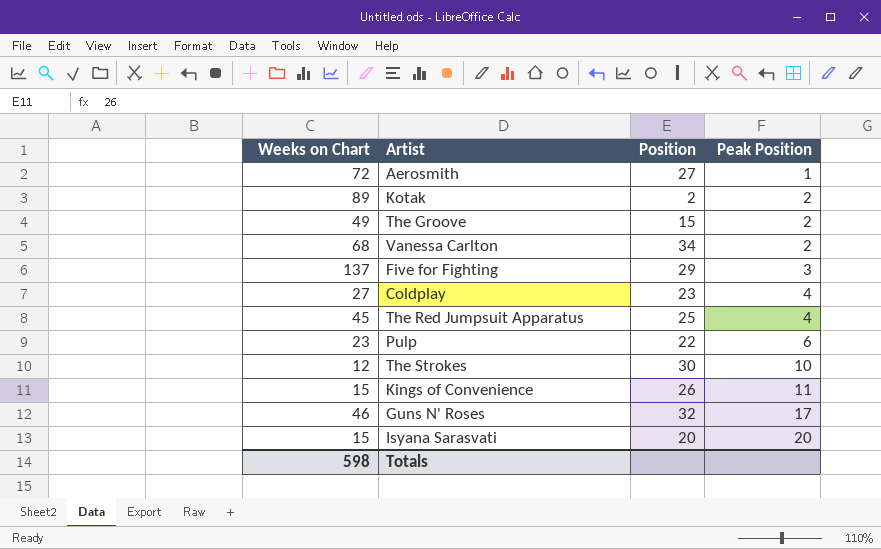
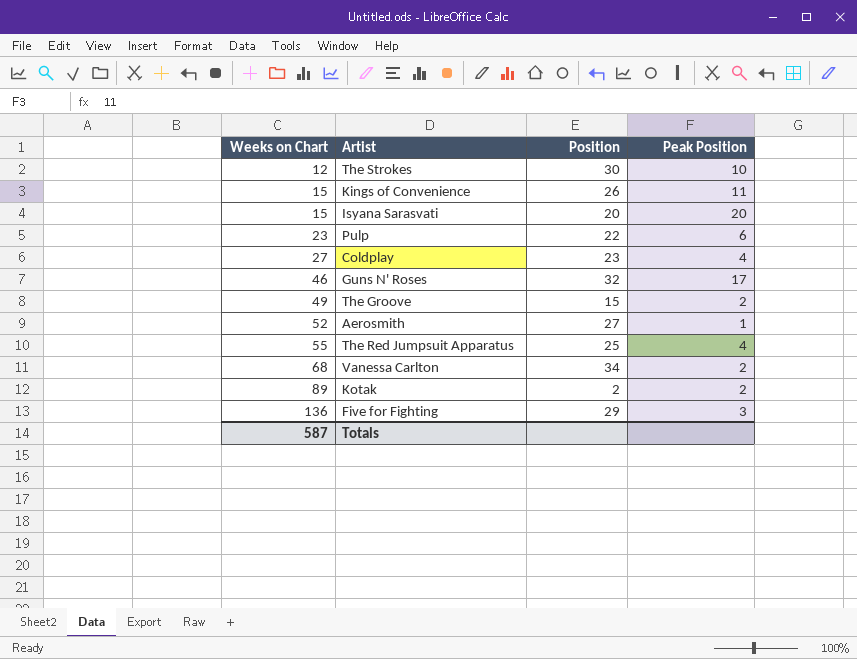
row order: Peak Position ascending -> Weeks on Chart ascending
Aerosmith | Weeks on Chart: 72 -> 52
The Red Jumpsuit Apparatus | Weeks on Chart: 45 -> 55
Five for Fighting | Weeks on Chart: 137 -> 136
Totals | Weeks on Chart: 598 -> 587

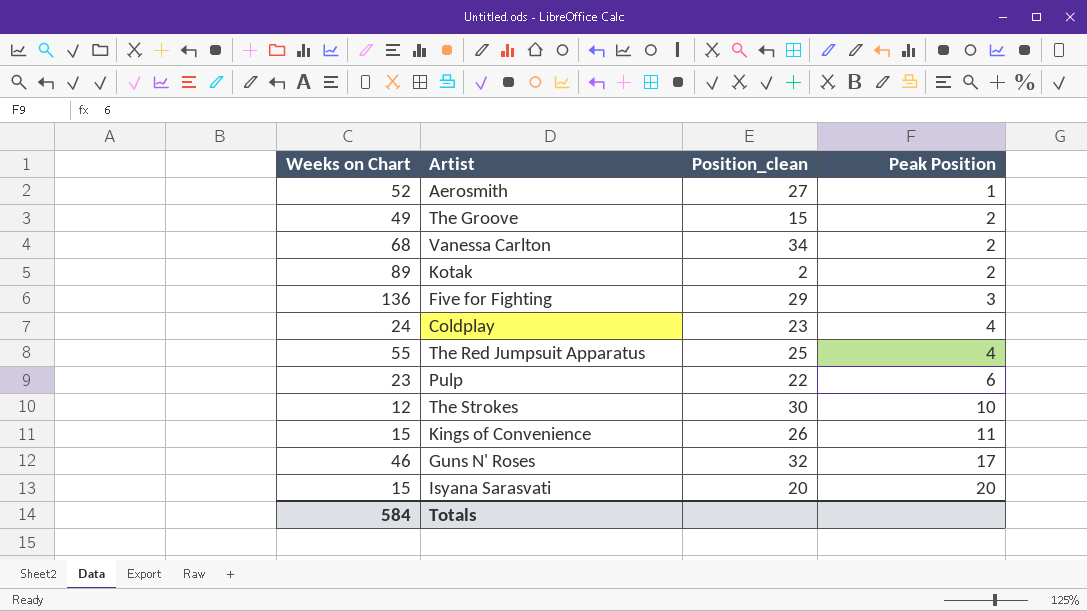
row order: Weeks on Chart ascending -> Peak Position ascending
column name: Position -> Position_clean
Coldplay | Weeks on Chart: 27 -> 24
Totals | Weeks on Chart: 587 -> 584

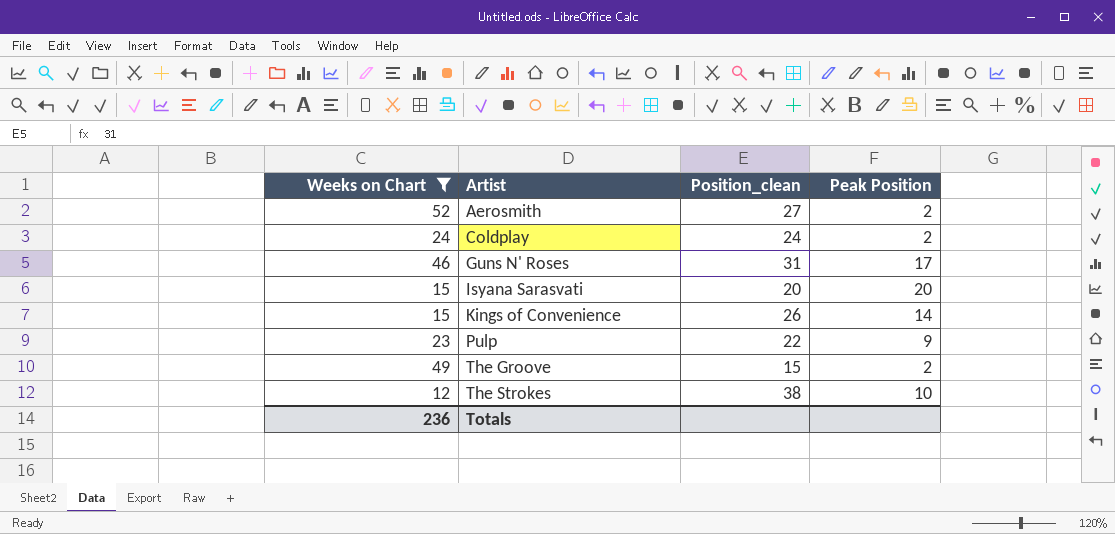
filter: none -> Weeks on Chart <= 52
row order: Peak Position ascending -> Artist ascending
Aerosmith | Peak Position: 1 -> 2
Coldplay | Position_clean: 23 -> 24
Coldplay | Peak Position: 4 -> 2
Guns N' Roses | Position_clean: 32 -> 31
Kings of Convenience | Peak Position: 11 -> 14
Pulp | Peak Position: 6 -> 9
The Strokes | Position_clean: 30 -> 38
Totals | Weeks on Chart: 584 -> 236

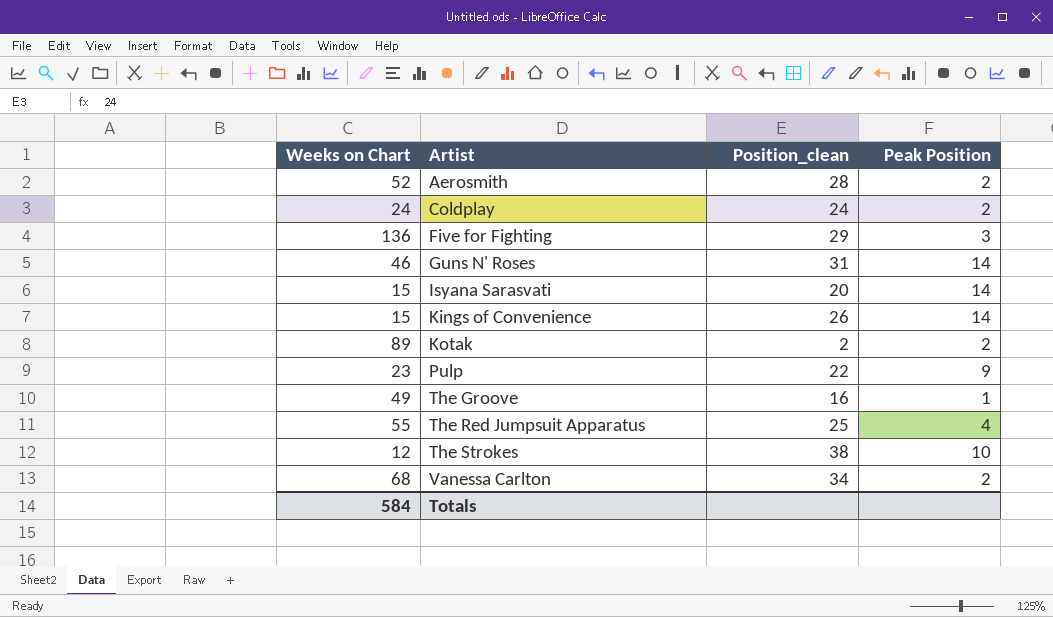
filter: Weeks on Chart <= 52 -> none
Aerosmith | Position_clean: 27 -> 28
Guns N' Roses | Peak Position: 17 -> 14
Isyana Sarasvati | Peak Position: 20 -> 14
The Groove | Position_clean: 15 -> 16
The Groove | Peak Position: 2 -> 1
Totals | Weeks on Chart: 236 -> 584

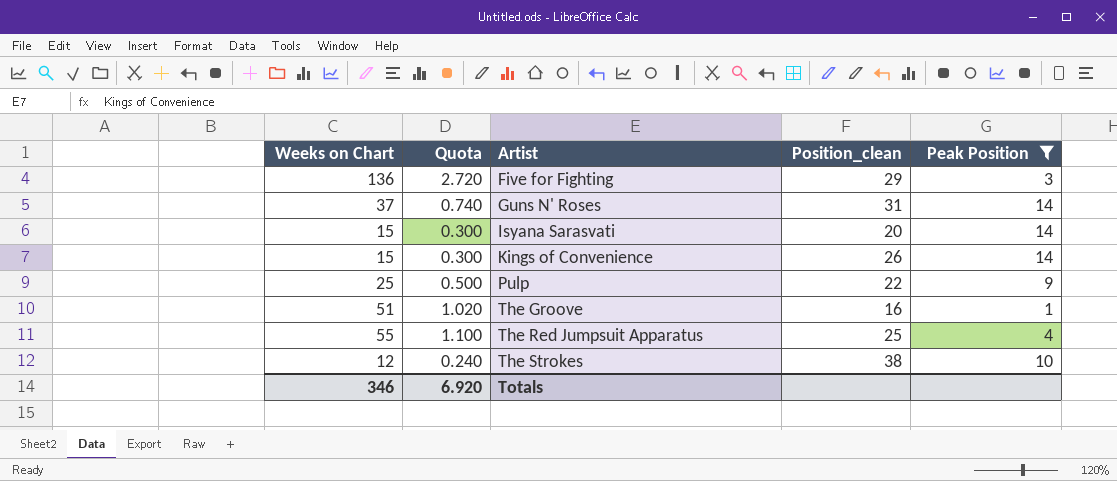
filter: none -> Peak Position != 2
column Quota | formula: none -> [Weeks on Chart] * 0.02
Guns N' Roses | Weeks on Chart: 46 -> 37
Pulp | Weeks on Chart: 23 -> 25
The Groove | Weeks on Chart: 49 -> 51
Totals | Weeks on Chart: 584 -> 346

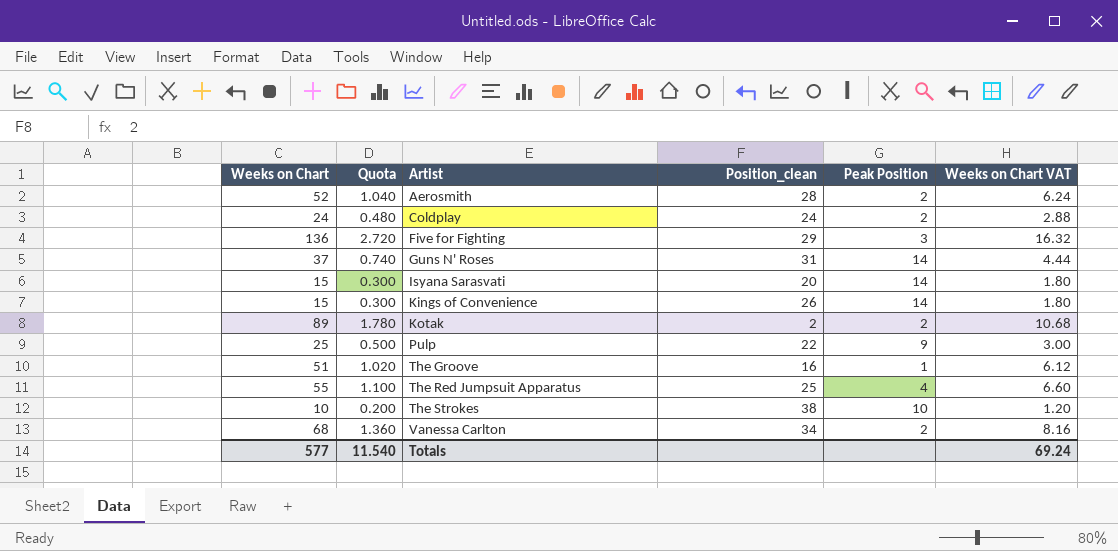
filter: Peak Position != 2 -> none
column Weeks on Chart VAT | formula: none -> [Weeks on Chart] * 0.12
The Strokes | Weeks on Chart: 12 -> 10
The Strokes | Quota: 0.240 -> 0.200
Totals | Weeks on Chart: 346 -> 577
Totals | Quota: 6.920 -> 11.540

